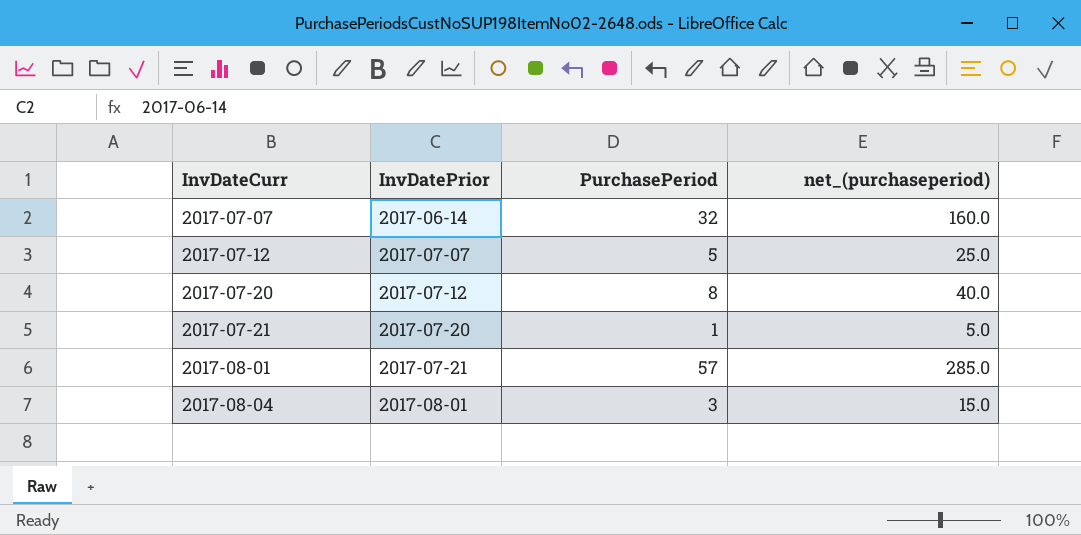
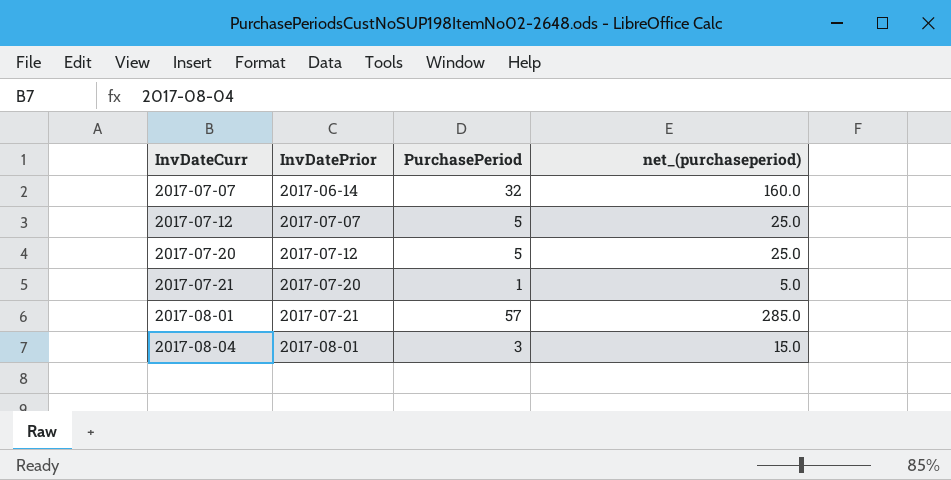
2017-07-20 | PurchasePeriod: 8 -> 5
2017-07-20 | net_(purchaseperiod): 40.0 -> 25.0

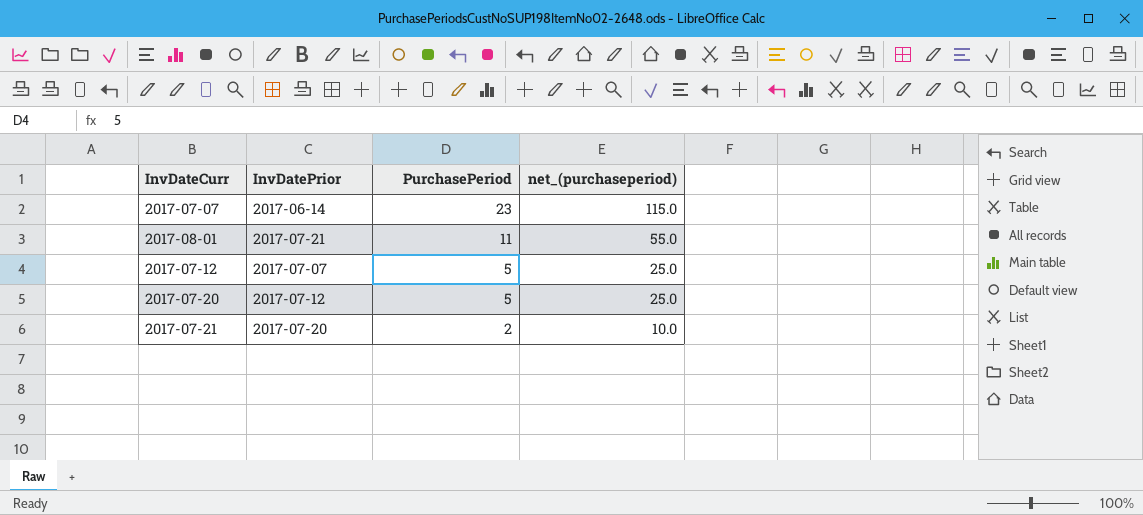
row order: InvDateCurr ascending -> PurchasePeriod descending
row 2017-08-04: 2017-08-01 | 3 | 15.0 -> none
2017-07-07 | PurchasePeriod: 32 -> 23
2017-07-07 | net_(purchaseperiod): 160.0 -> 115.0
2017-08-01 | PurchasePeriod: 57 -> 11
2017-08-01 | net_(purchaseperiod): 285.0 -> 55.0
2017-07-21 | PurchasePeriod: 1 -> 2
2017-07-21 | net_(purchaseperiod): 5.0 -> 10.0

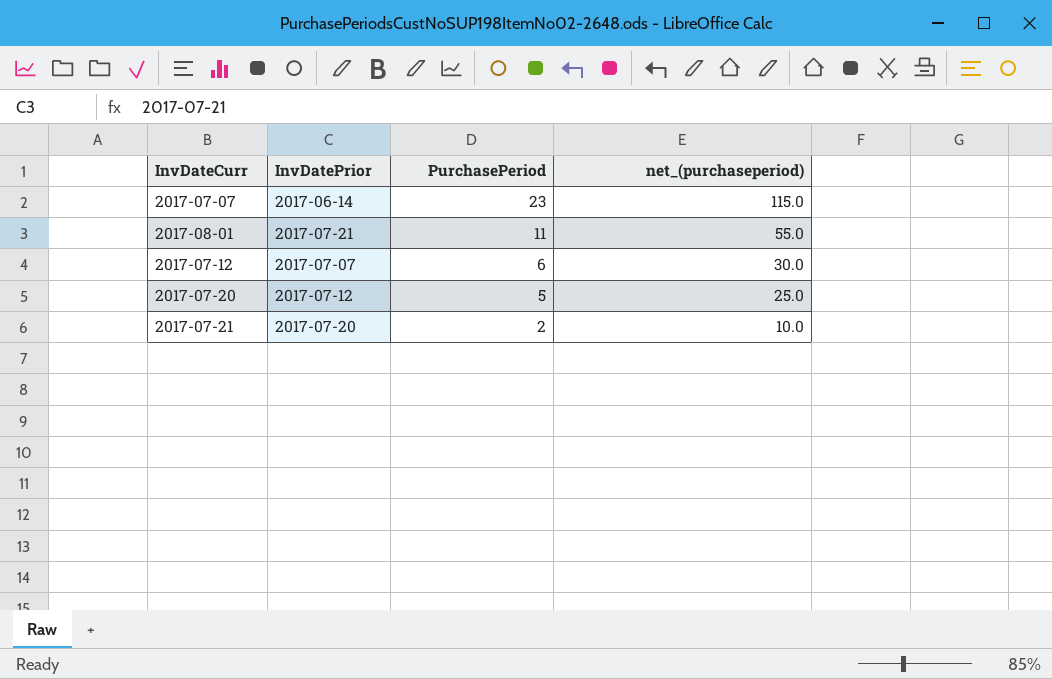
2017-07-12 | PurchasePeriod: 5 -> 6
2017-07-12 | net_(purchaseperiod): 25.0 -> 30.0

